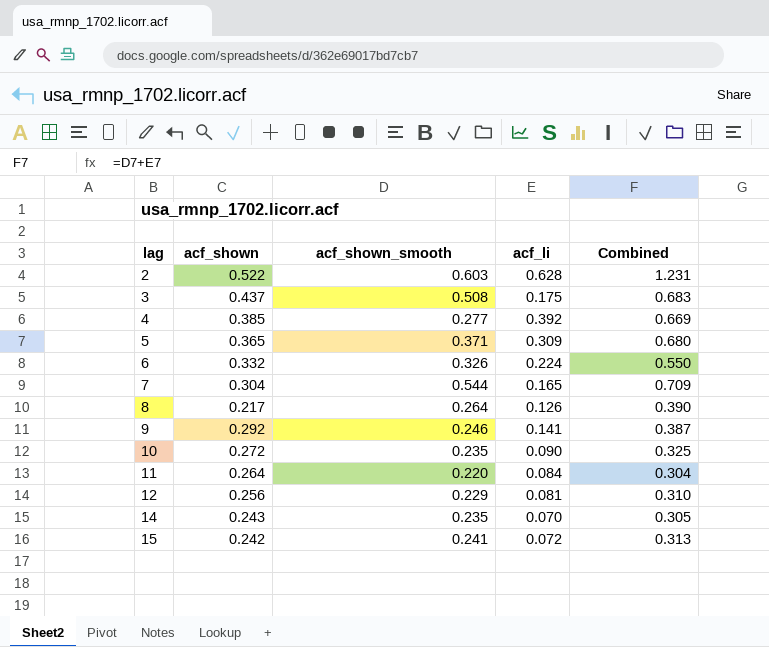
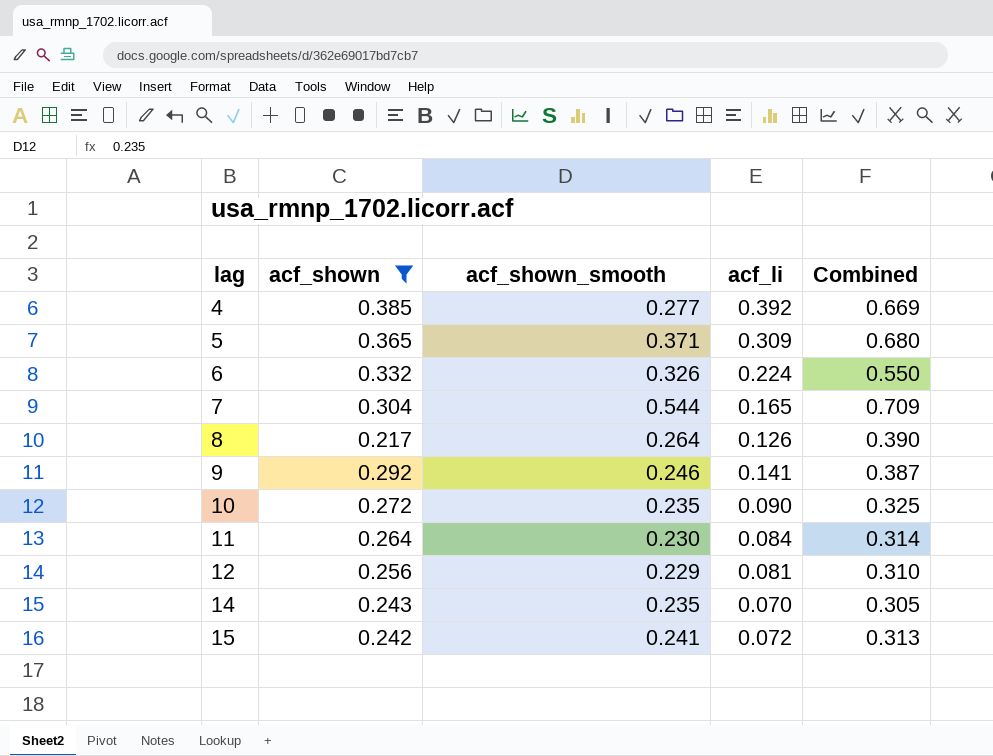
filter: none -> acf_shown <= 0.385
11 | acf_shown_smooth: 0.220 -> 0.230
11 | Combined: 0.304 -> 0.314

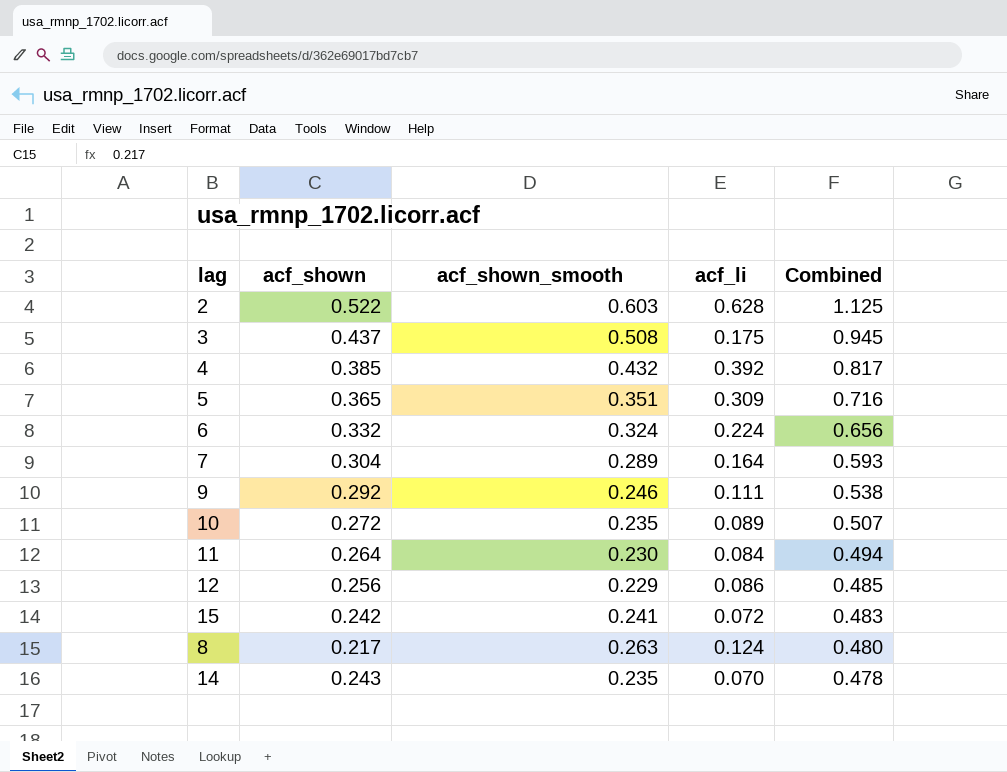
filter: acf_shown <= 0.385 -> none
row order: lag ascending -> Combined descending
column Combined | formula: [acf_shown_smooth] + [acf_li] -> [acf_shown] + [acf_shown_smooth]
4 | acf_shown_smooth: 0.277 -> 0.432
5 | acf_shown_smooth: 0.371 -> 0.351
6 | acf_shown_smooth: 0.326 -> 0.324
7 | acf_shown_smooth: 0.544 -> 0.289
7 | acf_li: 0.165 -> 0.164
9 | acf_li: 0.141 -> 0.111
10 | acf_li: 0.090 -> 0.089
12 | acf_li: 0.081 -> 0.086
8 | acf_shown_smooth: 0.264 -> 0.263
8 | acf_li: 0.126 -> 0.124

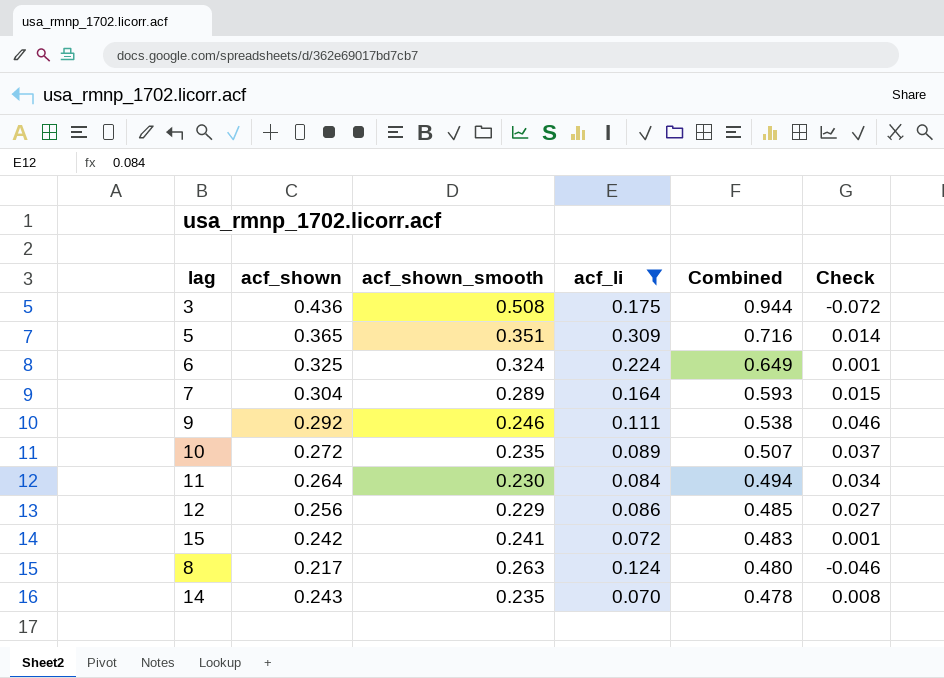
filter: none -> acf_li <= 0.309
column Check | formula: none -> [acf_shown] - [acf_shown_smooth]
3 | acf_shown: 0.437 -> 0.436
3 | Combined: 0.945 -> 0.944
6 | acf_shown: 0.332 -> 0.325
6 | Combined: 0.656 -> 0.649

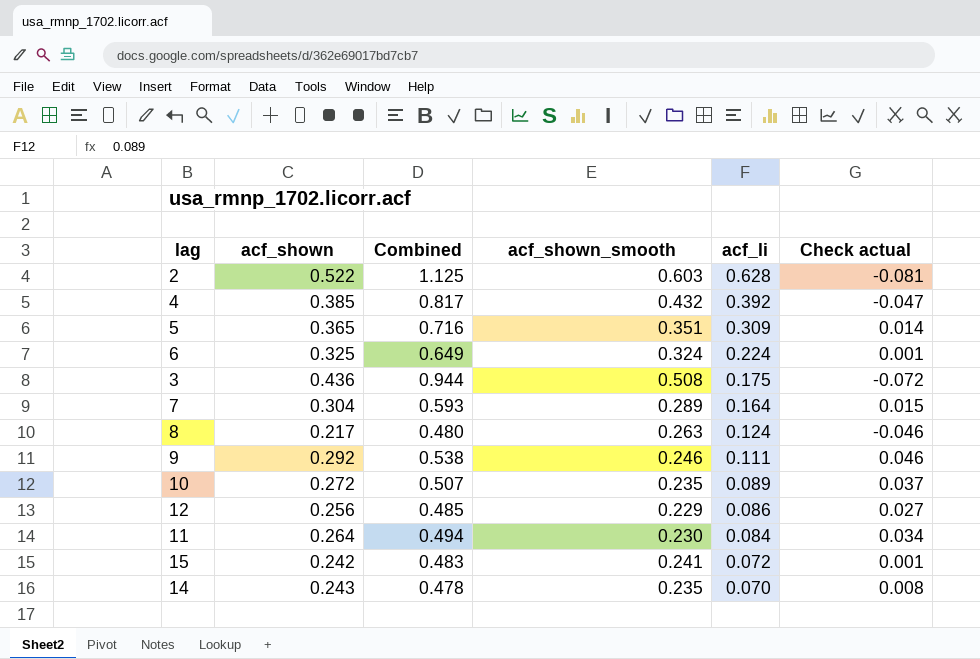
filter: acf_li <= 0.309 -> none
row order: Combined descending -> acf_li descending
column Combined | position: 5 -> 3
column name: Check -> Check actual

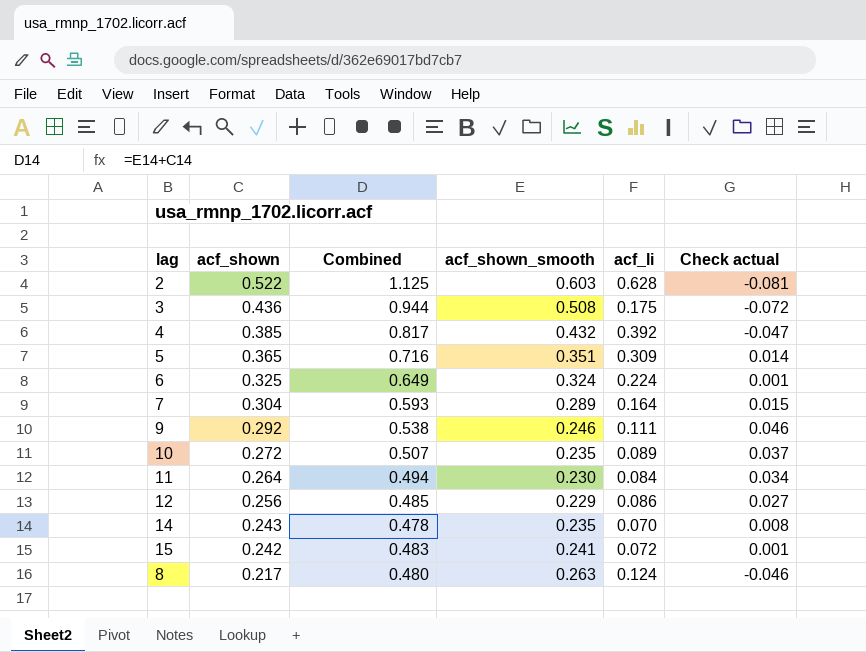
row order: acf_li descending -> acf_shown descending

